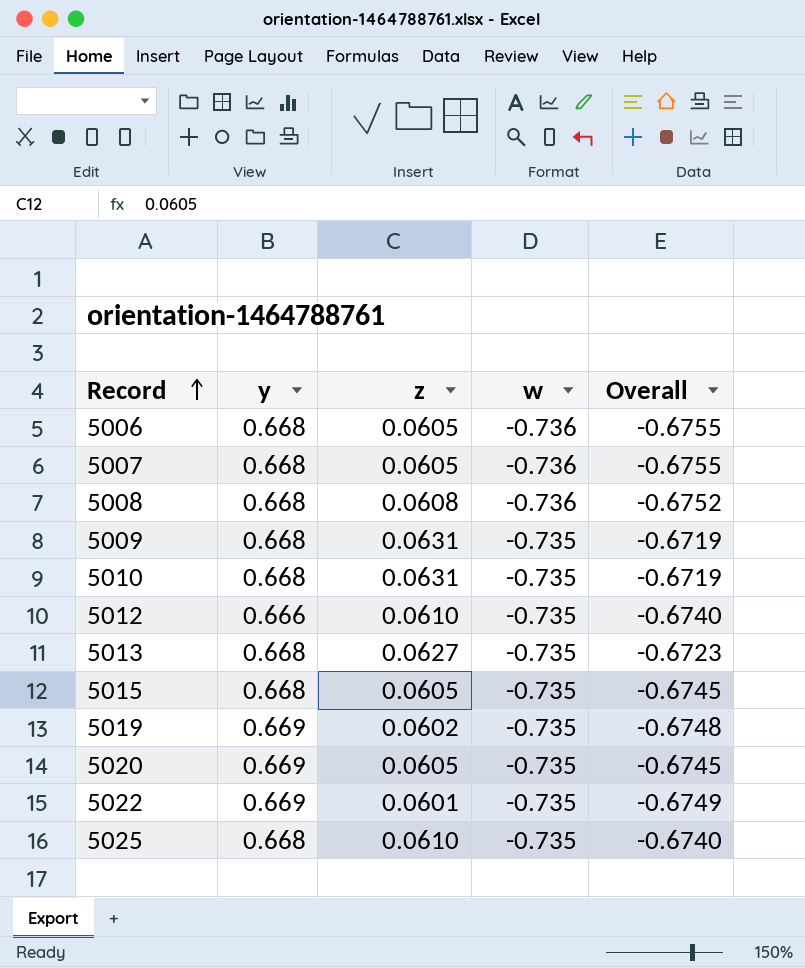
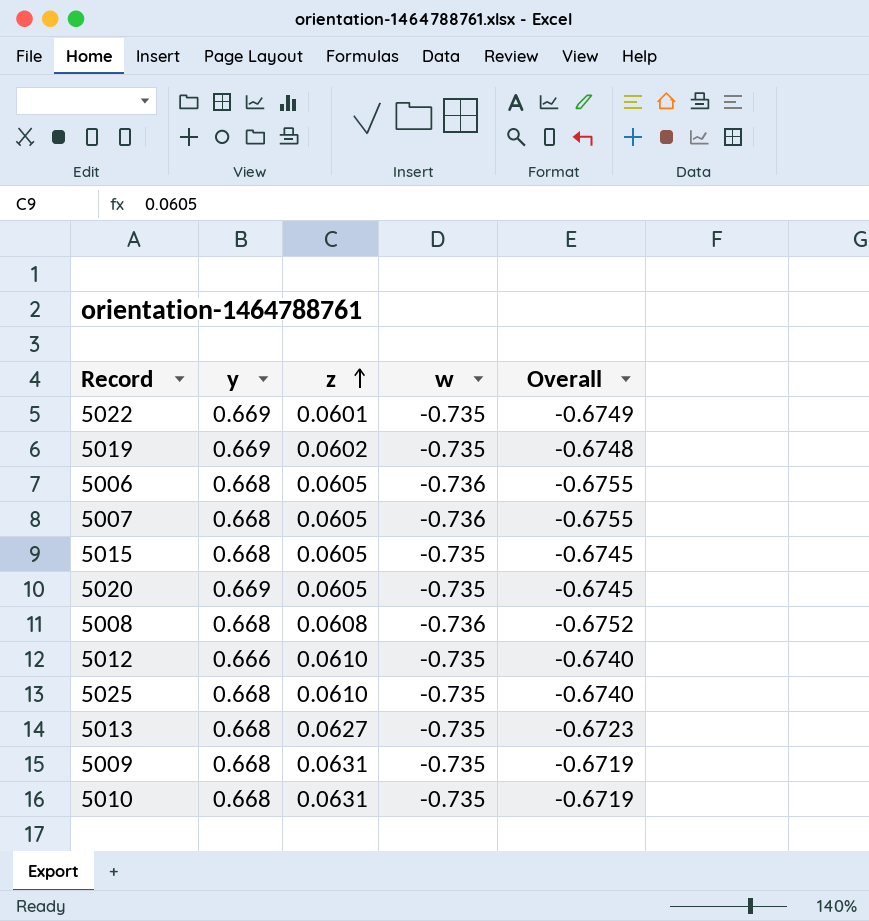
row order: Record ascending -> z ascending

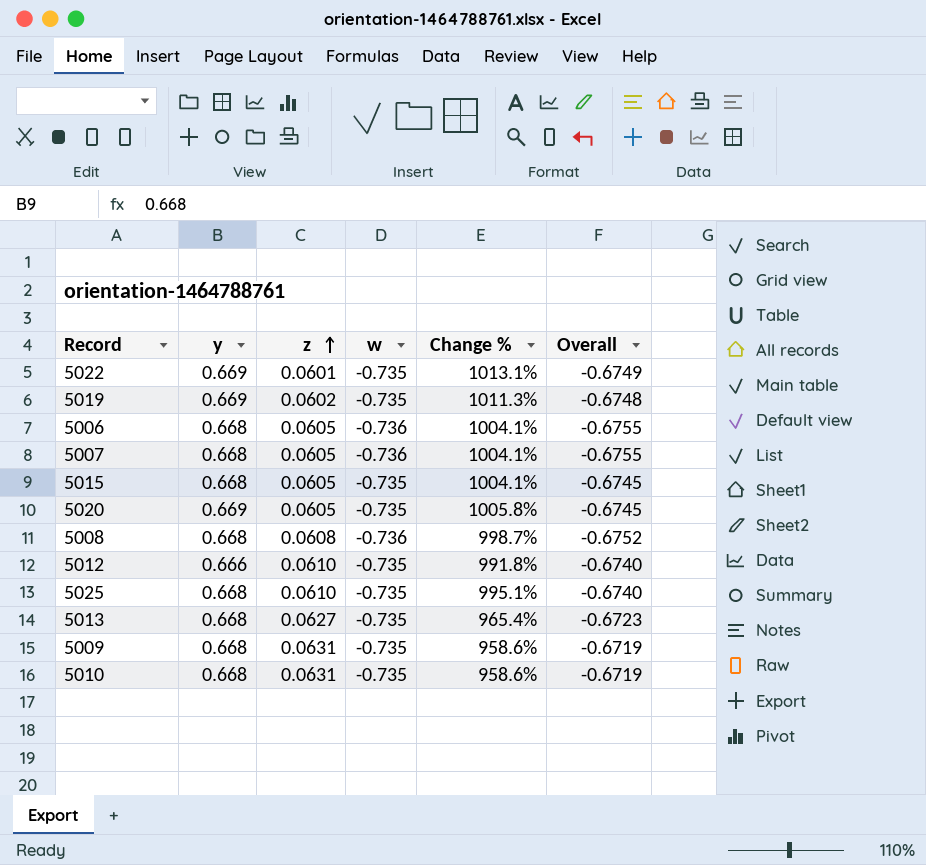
column Change % | formula: none -> ([y] - [z]) / [z]

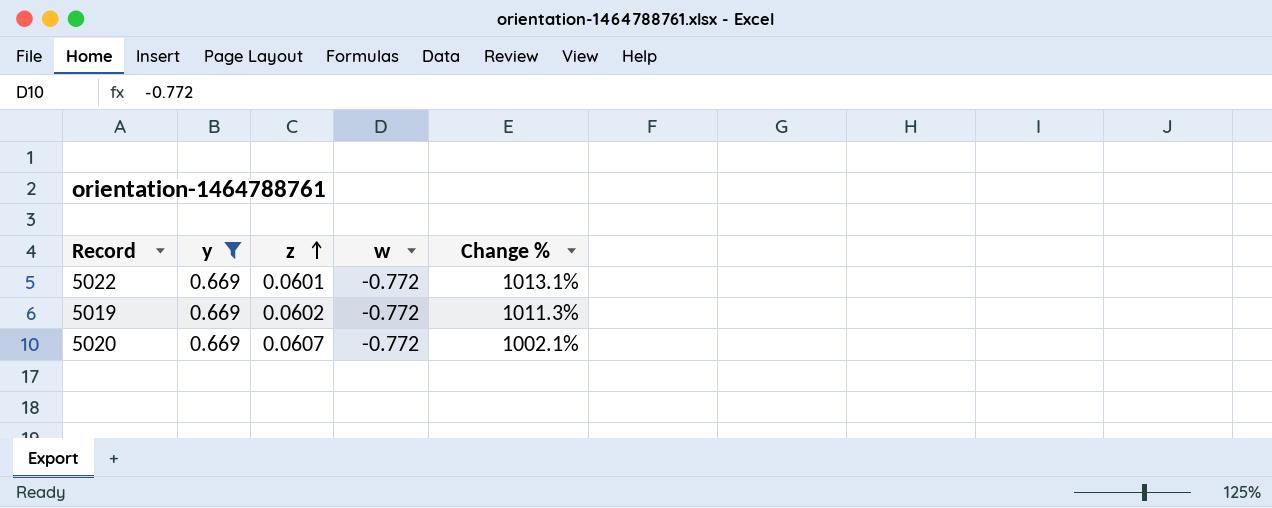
filter: none -> y = 0.669
column Overall | formula: [z] + [w] -> none
5022 | w: -0.735 -> -0.772
5019 | w: -0.735 -> -0.772
5020 | z: 0.0605 -> 0.0607
5020 | w: -0.735 -> -0.772
5020 | Change %: 1005.8% -> 1002.1%

